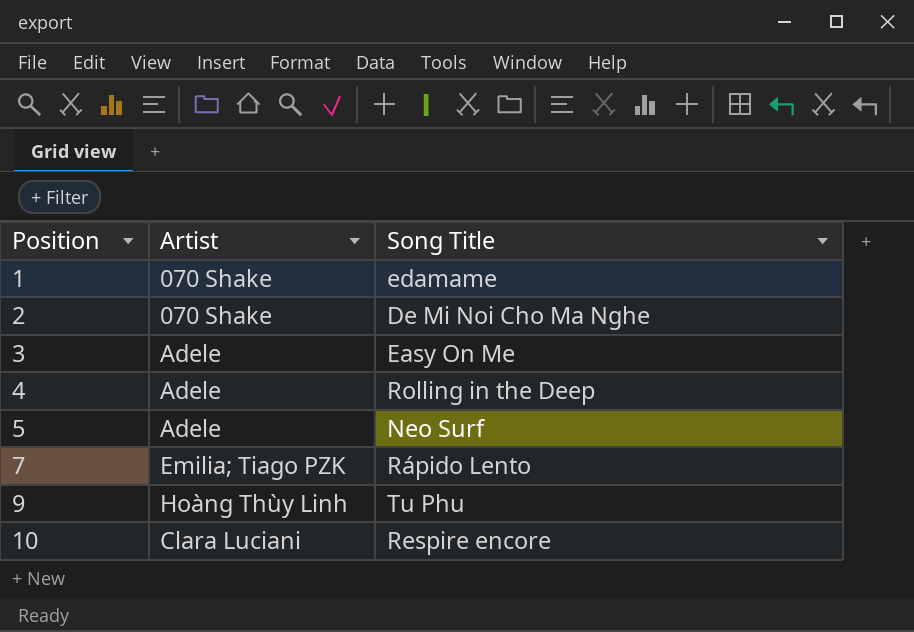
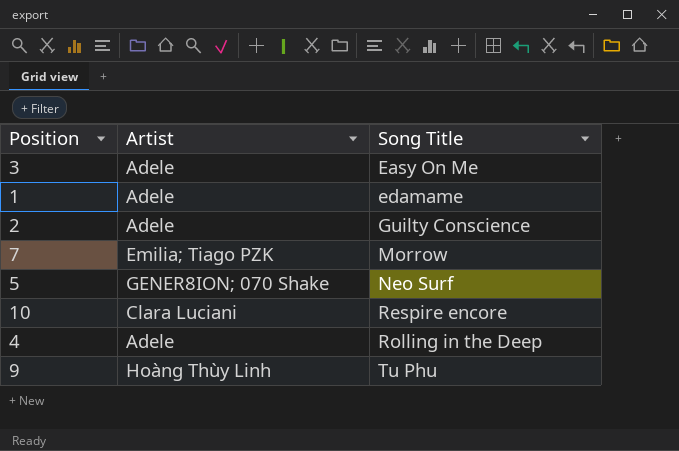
row order: Position ascending -> Song Title ascending
1 | Artist: 070 Shake -> Adele
2 | Artist: 070 Shake -> Adele
2 | Song Title: De Mi Noi Cho Ma Nghe -> Guilty Conscience
7 | Song Title: Rápido Lento -> Morrow
5 | Artist: Adele -> GENER8ION; 070 Shake

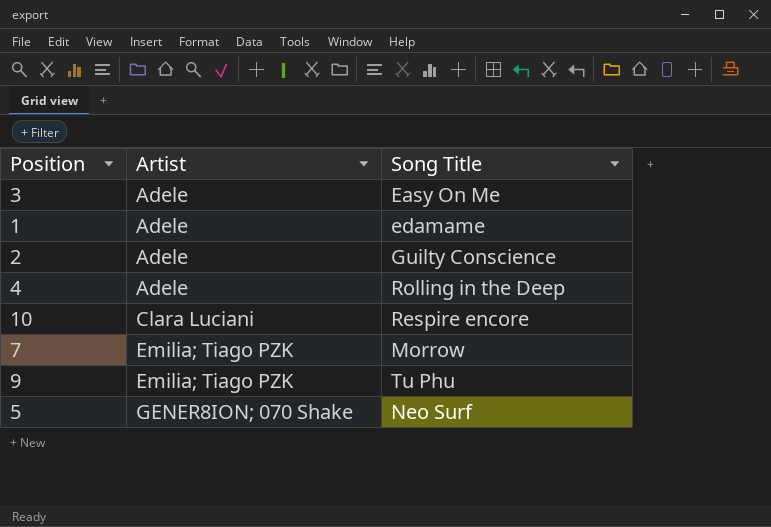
row order: Song Title ascending -> Artist ascending
9 | Artist: Hoàng Thùy Linh -> Emilia; Tiago PZK

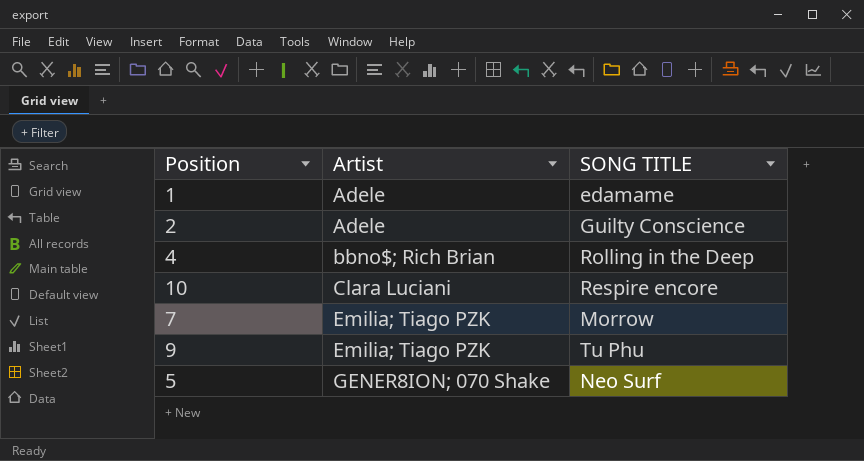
column name: Song Title -> SONG TITLE
row 3: Adele | Easy On Me -> none
4 | Artist: Adele -> bbno$; Rich Brian

